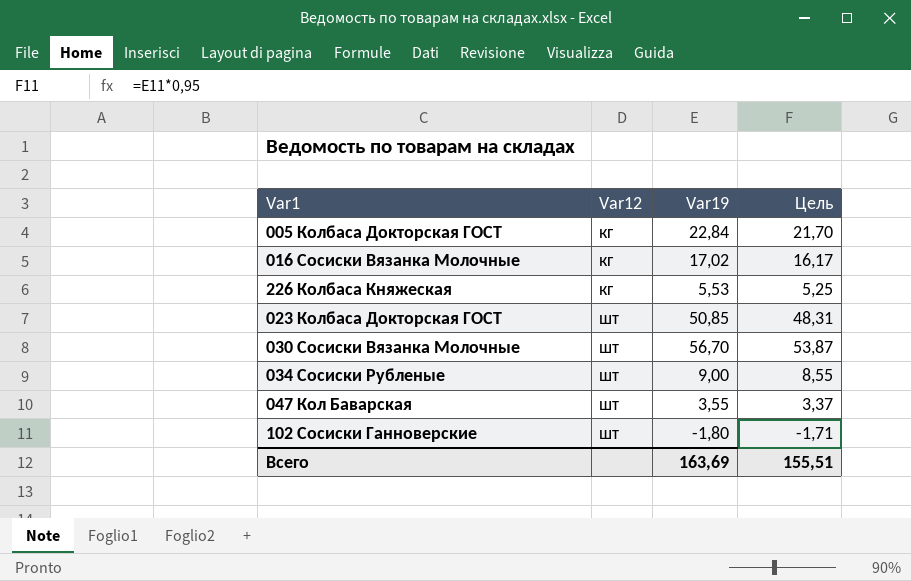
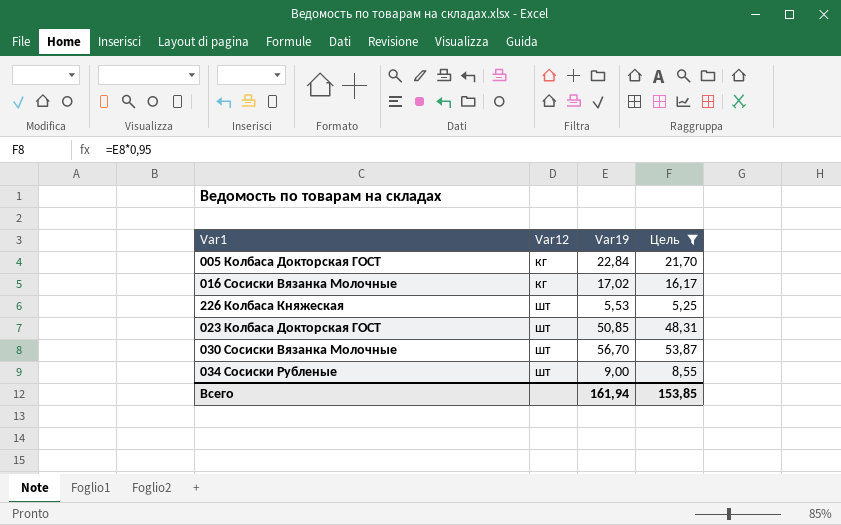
filter: none -> Цель >= 5,25
226 Колбаса Княжеская | Var12: кг -> шт
Всего | Var19: 163,69 -> 161,94
Всего | Цель: 155,51 -> 153,85

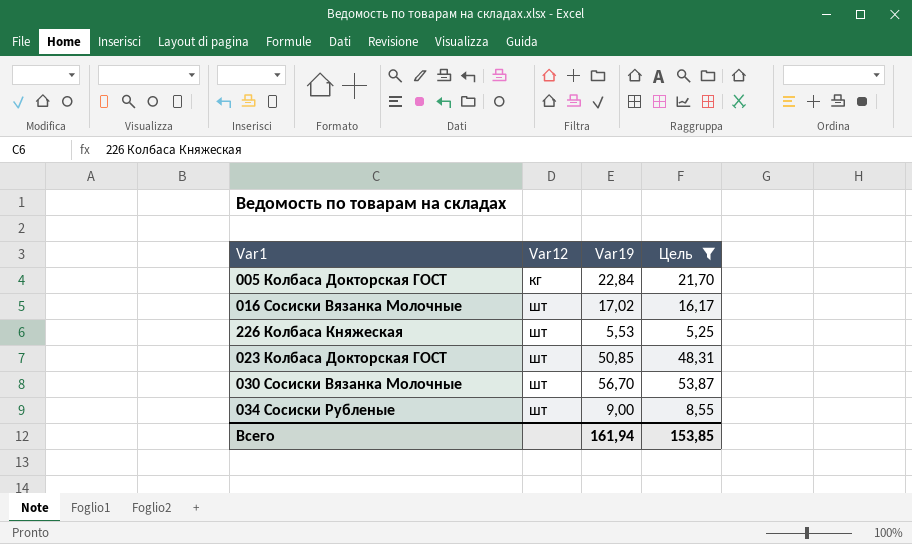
016 Сосиски Вязанка Молочные | Var12: кг -> шт

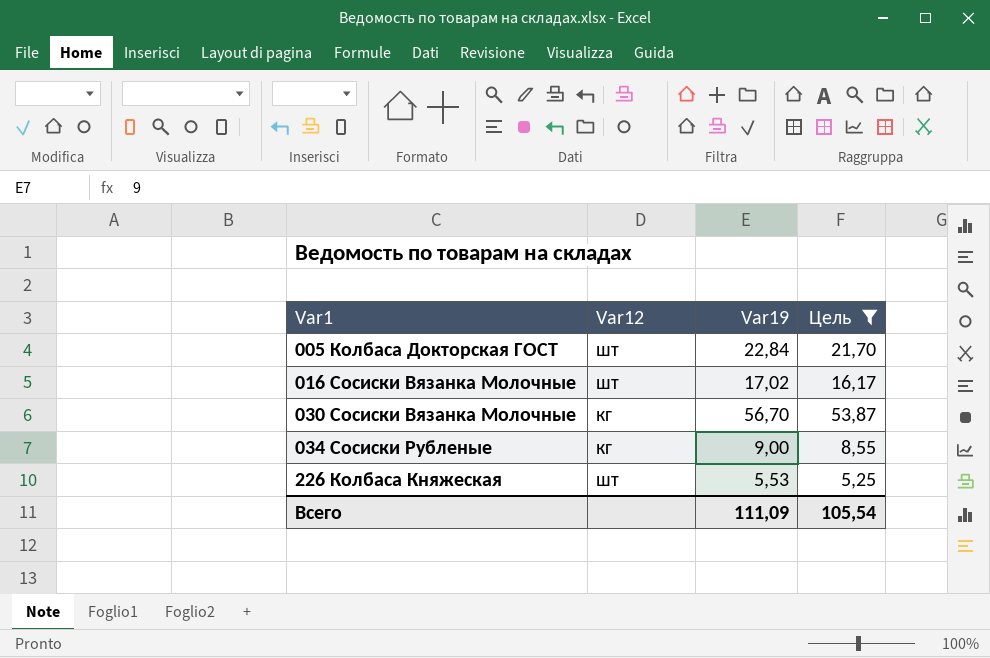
row order: Var12 ascending -> Var1 ascending
row 023 Колбаса Докторская ГОСТ: шт | 50,85 | 48,31 -> none
005 Колбаса Докторская ГОСТ | Var12: кг -> шт
030 Сосиски Вязанка Молочные | Var12: шт -> кг
034 Сосиски Рубленые | Var12: шт -> кг
Всего | Var19: 161,94 -> 111,09
Всего | Цель: 153,85 -> 105,54

